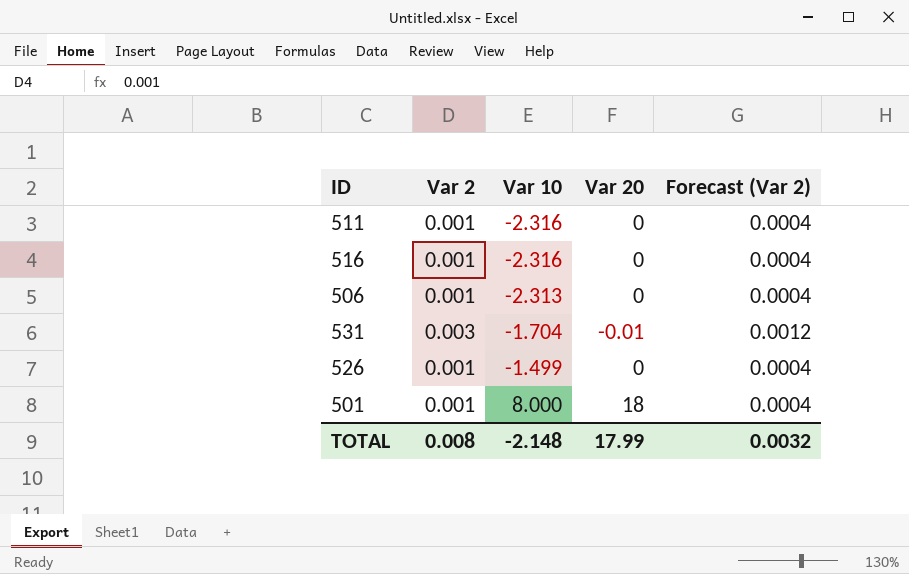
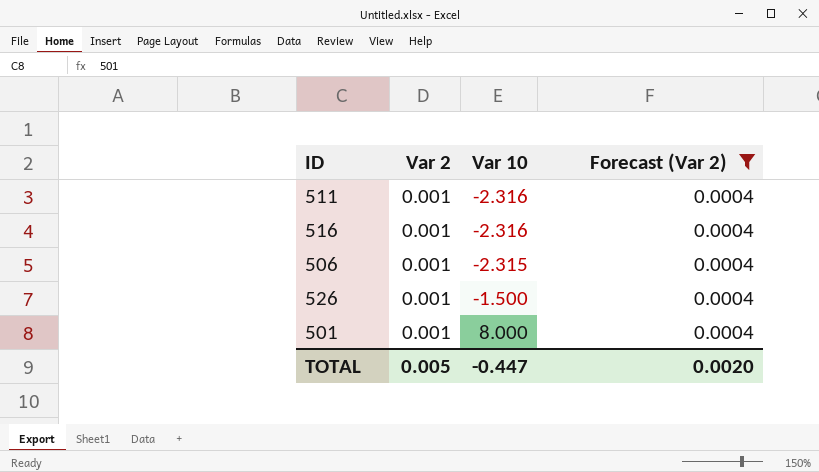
filter: none -> Forecast (Var 2) = 0.0004
column Var 20 | position: 4 -> none
506 | Var 10: -2.313 -> -2.315
526 | Var 10: -1.499 -> -1.500
TOTAL | Var 2: 0.008 -> 0.005
TOTAL | Var 10: -2.148 -> -0.447
TOTAL | Forecast (Var 2): 0.0032 -> 0.0020

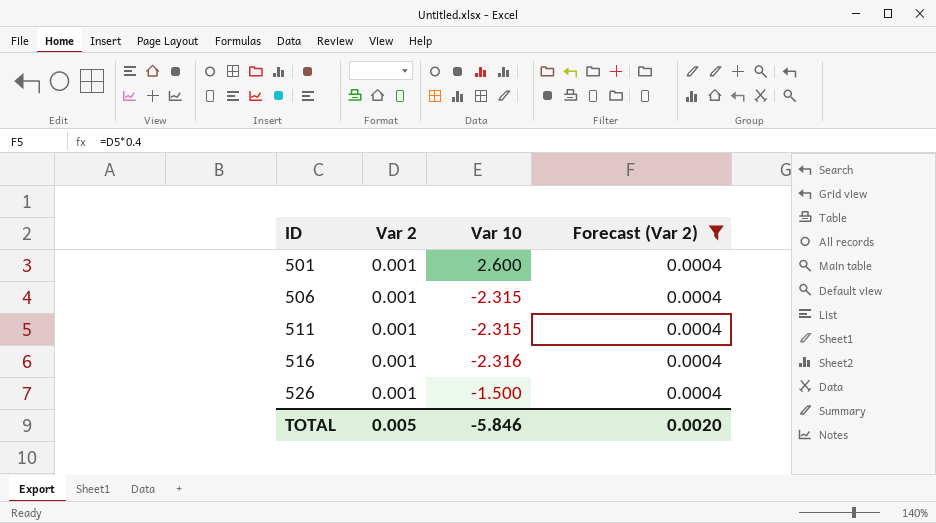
row order: Var 10 ascending -> ID ascending
501 | Var 10: 8.000 -> 2.600
511 | Var 10: -2.316 -> -2.315
TOTAL | Var 10: -0.447 -> -5.846

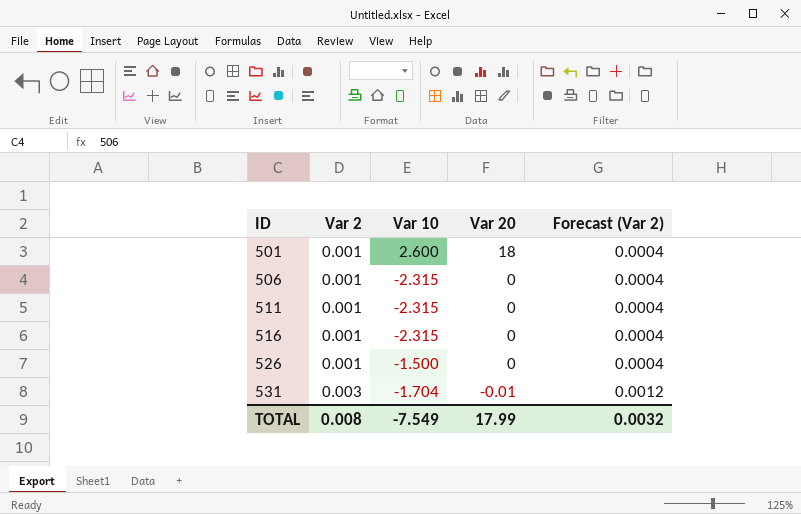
filter: Forecast (Var 2) = 0.0004 -> none
column Var 20 | position: none -> 4
516 | Var 10: -2.316 -> -2.315
TOTAL | Var 2: 0.005 -> 0.008
TOTAL | Var 10: -5.846 -> -7.549
TOTAL | Forecast (Var 2): 0.0020 -> 0.0032

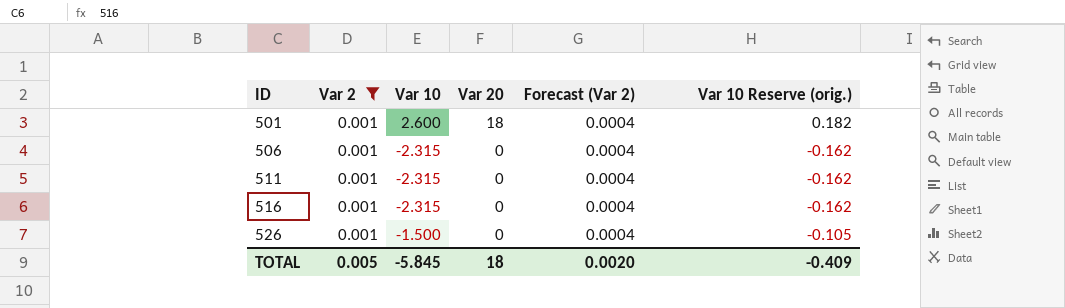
filter: none -> Var 2 = 0.001
column Var 10 Reserve (orig.) | formula: none -> [Var 10] * 0.07
TOTAL | Var 2: 0.008 -> 0.005
TOTAL | Var 10: -7.549 -> -5.845
TOTAL | Var 20: 17.99 -> 18
TOTAL | Forecast (Var 2): 0.0032 -> 0.0020

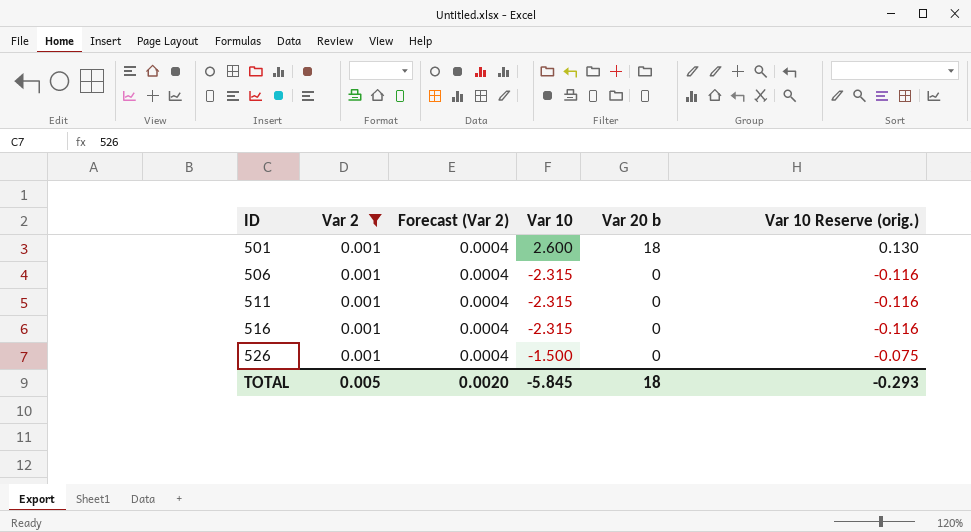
column Forecast (Var 2) | position: 5 -> 3
column name: Var 20 -> Var 20 b
column Var 10 Reserve (orig.) | formula: [Var 10] * 0.07 -> [Var 10] * 0.05
TOTAL | Var 10 Reserve (orig.): -0.409 -> -0.293

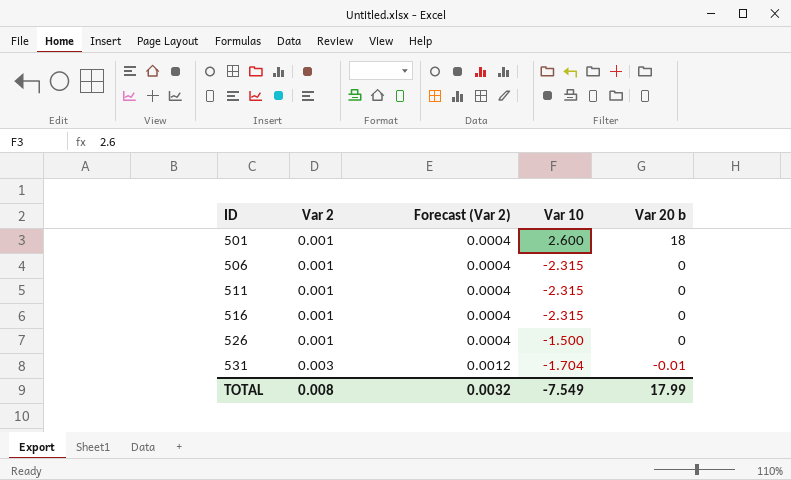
filter: Var 2 = 0.001 -> none
column Var 10 Reserve (orig.) | formula: [Var 10] * 0.05 -> none
TOTAL | Var 2: 0.005 -> 0.008
TOTAL | Forecast (Var 2): 0.0020 -> 0.0032
TOTAL | Var 10: -5.845 -> -7.549
TOTAL | Var 20 b: 18 -> 17.99

